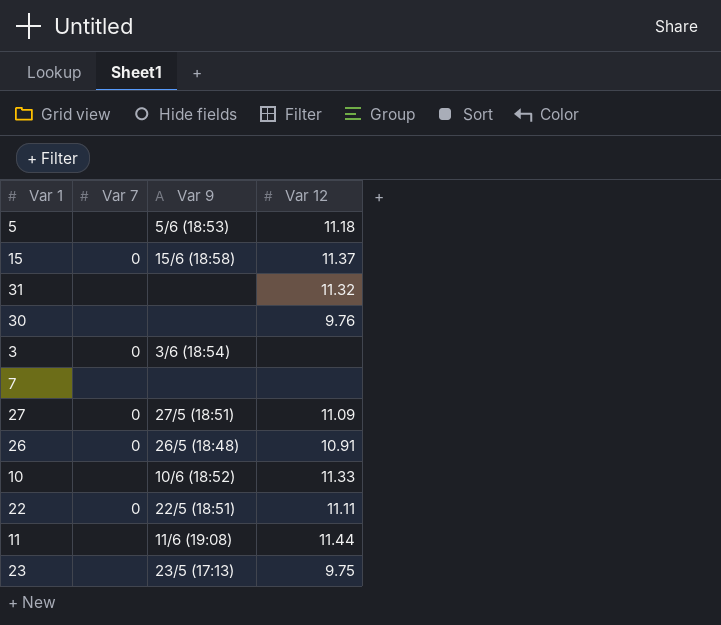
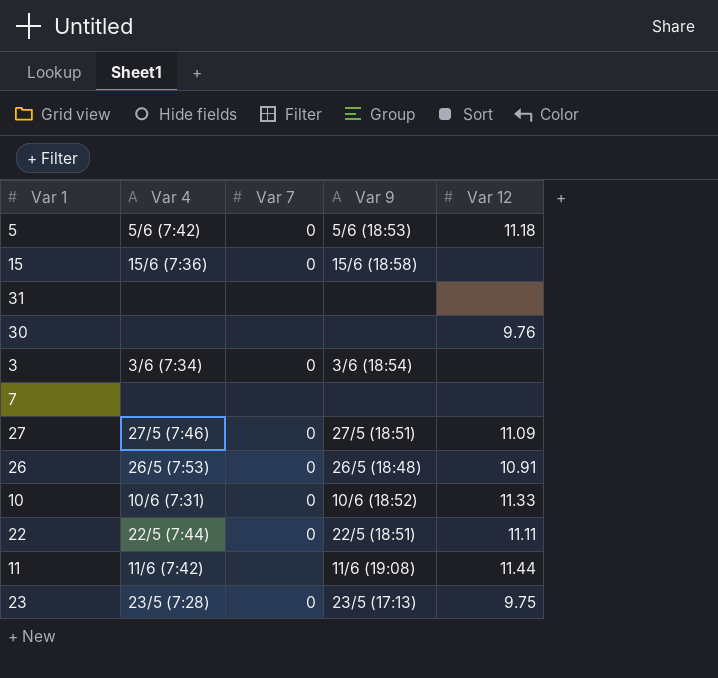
column Var 4 | position: none -> 2
5 | Var 7: none -> 0
15 | Var 12: 11.37 -> none
31 | Var 12: 11.32 -> none
10 | Var 7: none -> 0
23 | Var 7: none -> 0

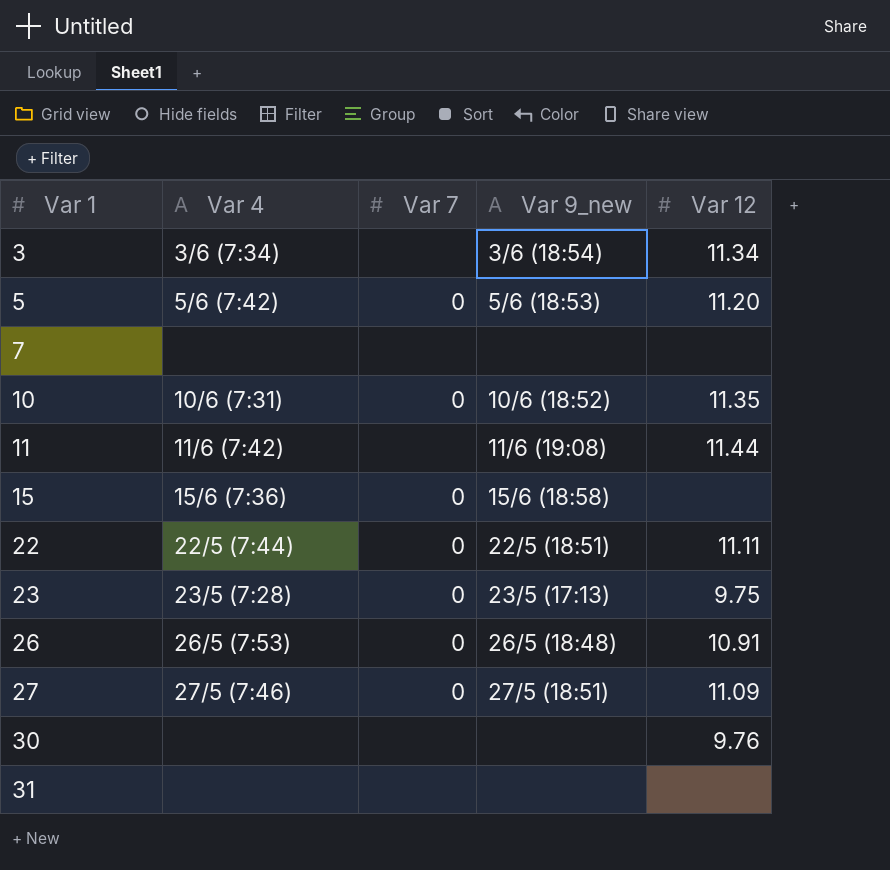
row order: none -> Var 1 ascending
column name: Var 9 -> Var 9_new
3 | Var 7: 0 -> none
3 | Var 12: none -> 11.34
5 | Var 12: 11.18 -> 11.20
10 | Var 12: 11.33 -> 11.35

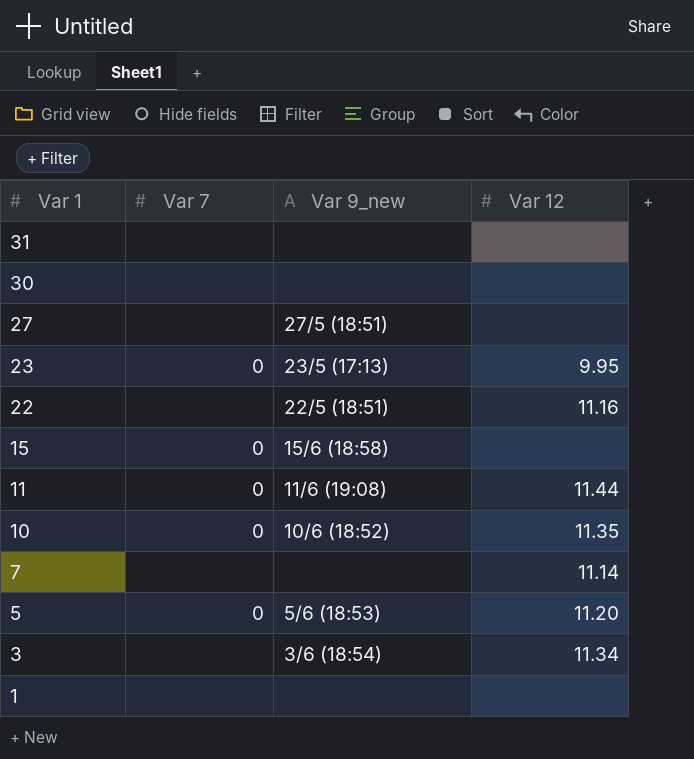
row order: Var 1 ascending -> Var 1 descending
column Var 4 | position: 2 -> none
row 26: 26/5 (7:53) | 0 | 26/5 (18:48) | 10.91 -> none
30 | Var 12: 9.76 -> none
27 | Var 7: 0 -> none
27 | Var 12: 11.09 -> none
23 | Var 12: 9.75 -> 9.95
22 | Var 7: 0 -> none
22 | Var 12: 11.11 -> 11.16
11 | Var 7: none -> 0
7 | Var 12: none -> 11.14
row 1: none -> none | none | none

